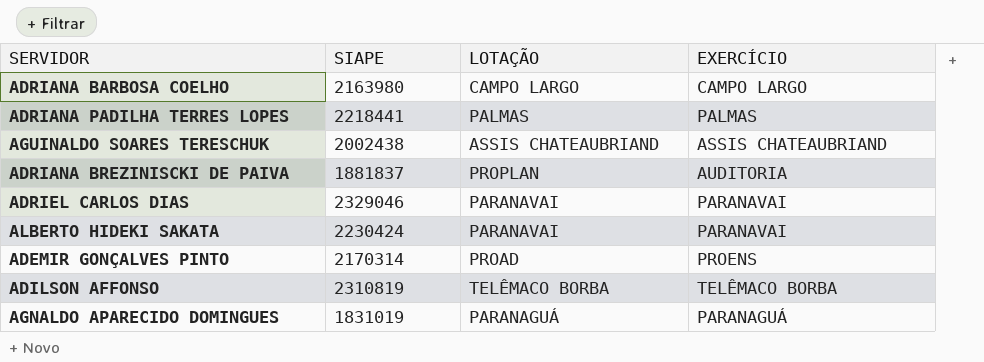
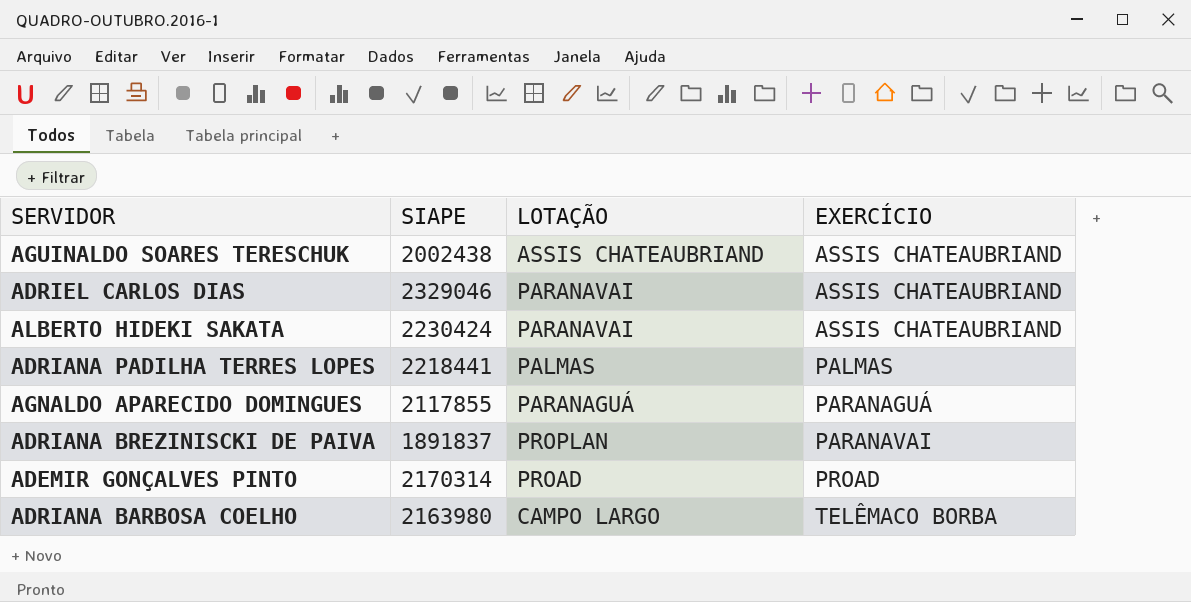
row order: none -> EXERCÍCIO ascending
row ADILSON AFFONSO: 2310819 | TELÊMACO BORBA | TELÊMACO BORBA -> none
ADRIEL CARLOS DIAS | EXERCÍCIO: PARANAVAI -> ASSIS CHATEAUBRIAND
ALBERTO HIDEKI SAKATA | EXERCÍCIO: PARANAVAI -> ASSIS CHATEAUBRIAND
AGNALDO APARECIDO DOMINGUES | SIAPE: 1831019 -> 2117855
ADRIANA BREZINISCKI DE PAIVA | SIAPE: 1881837 -> 1891837
ADRIANA BREZINISCKI DE PAIVA | EXERCÍCIO: AUDITORIA -> PARANAVAI
ADEMIR GONÇALVES PINTO | EXERCÍCIO: PROENS -> PROAD
ADRIANA BARBOSA COELHO | EXERCÍCIO: CAMPO LARGO -> TELÊMACO BORBA

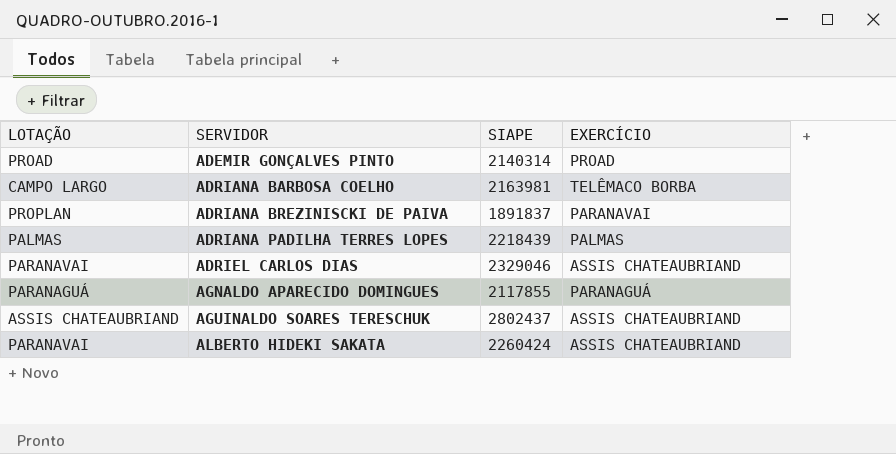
row order: EXERCÍCIO ascending -> SERVIDOR ascending
column LOTAÇÃO | position: 3 -> 1
ADEMIR GONÇALVES PINTO | SIAPE: 2170314 -> 2140314
ADRIANA BARBOSA COELHO | SIAPE: 2163980 -> 2163981
ADRIANA PADILHA TERRES LOPES | SIAPE: 2218441 -> 2218439
AGUINALDO SOARES TERESCHUK | SIAPE: 2002438 -> 2802437
ALBERTO HIDEKI SAKATA | SIAPE: 2230424 -> 2260424

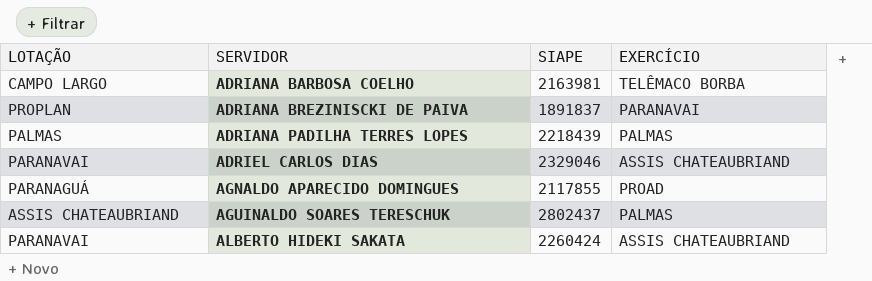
row ADEMIR GONÇALVES PINTO: PROAD | 2140314 | PROAD -> none
AGNALDO APARECIDO DOMINGUES | EXERCÍCIO: PARANAGUÁ -> PROAD
AGUINALDO SOARES TERESCHUK | EXERCÍCIO: ASSIS CHATEAUBRIAND -> PALMAS

